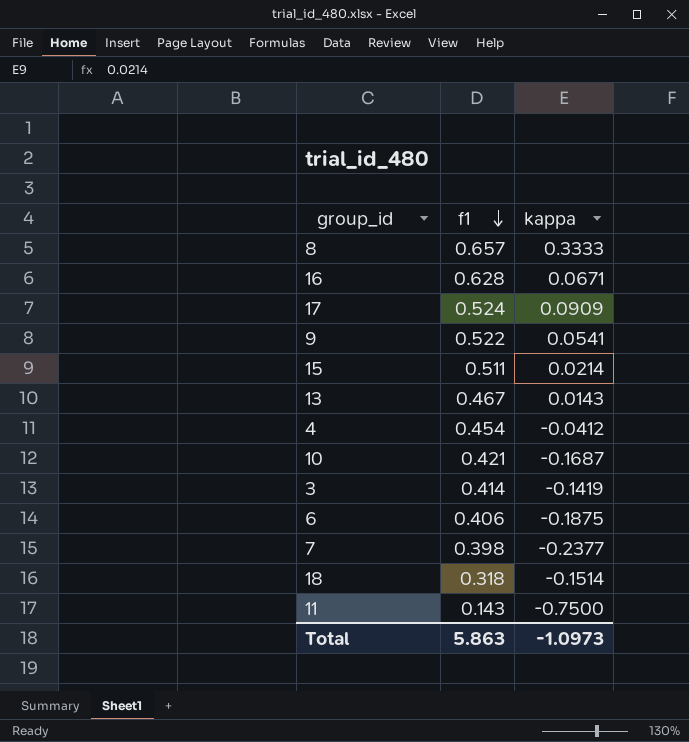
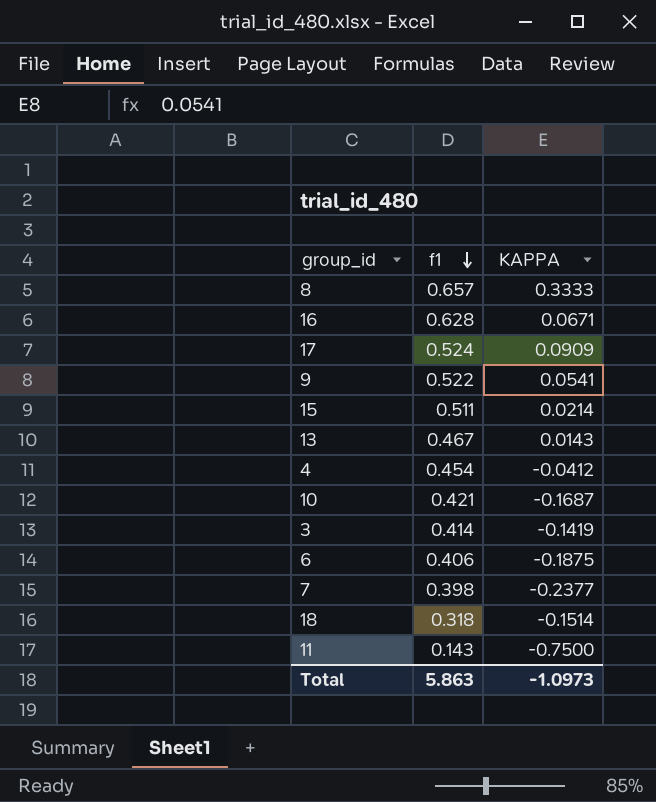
column name: kappa -> KAPPA

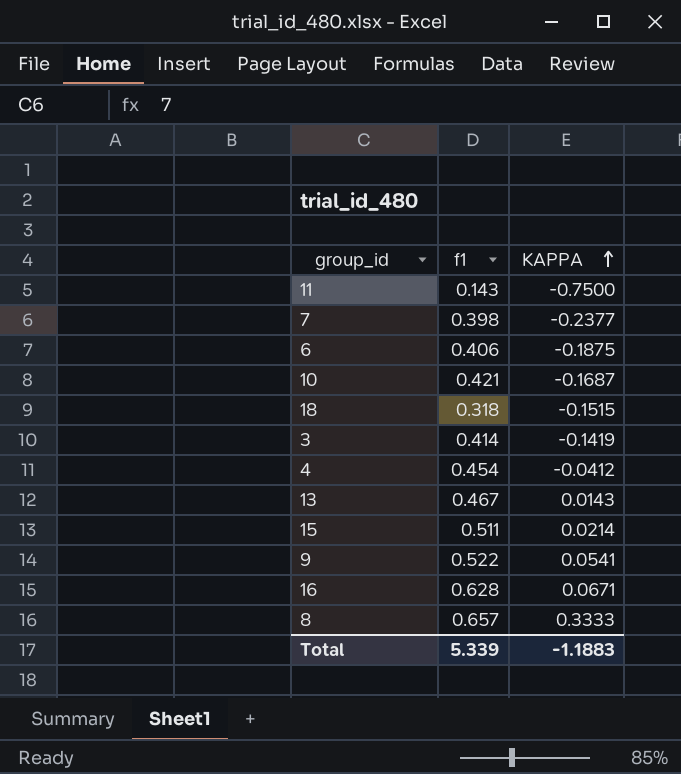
row order: f1 descending -> KAPPA ascending
row 17: 0.524 | 0.0909 -> none
18 | KAPPA: -0.1514 -> -0.1515
Total | f1: 5.863 -> 5.339
Total | KAPPA: -1.0973 -> -1.1883

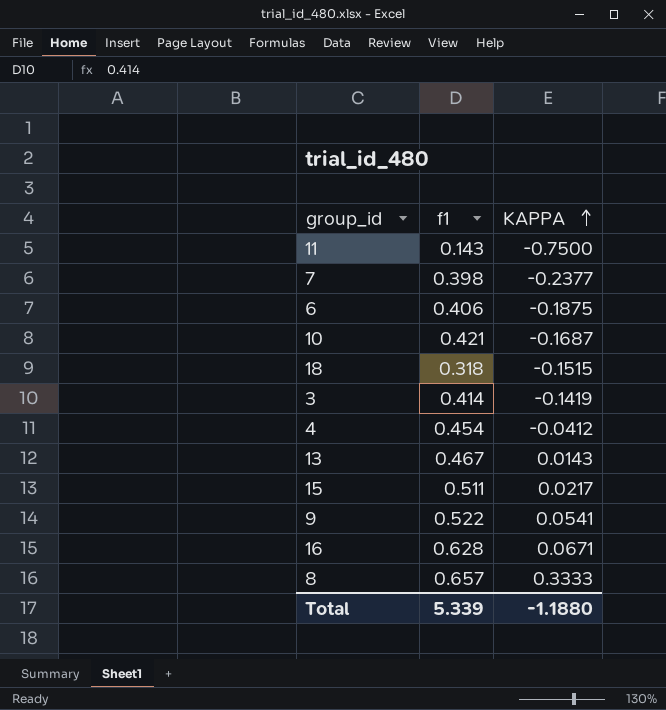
15 | KAPPA: 0.0214 -> 0.0217
Total | KAPPA: -1.1883 -> -1.1880

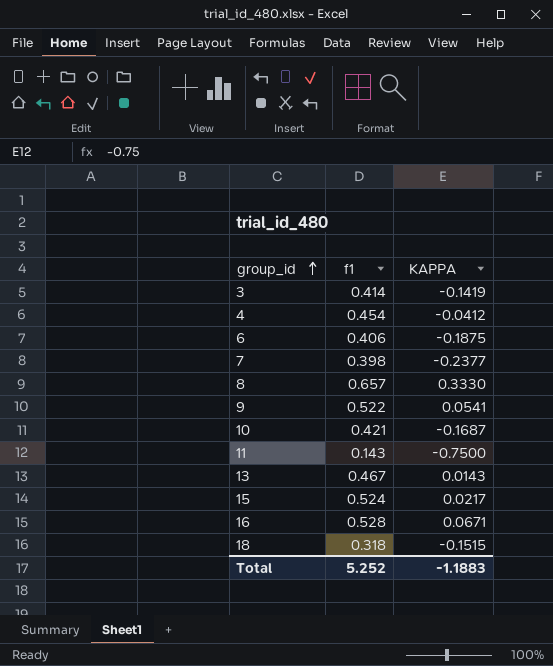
row order: KAPPA ascending -> group_id ascending
8 | KAPPA: 0.3333 -> 0.3330
15 | f1: 0.511 -> 0.524
16 | f1: 0.628 -> 0.528
Total | f1: 5.339 -> 5.252
Total | KAPPA: -1.1880 -> -1.1883

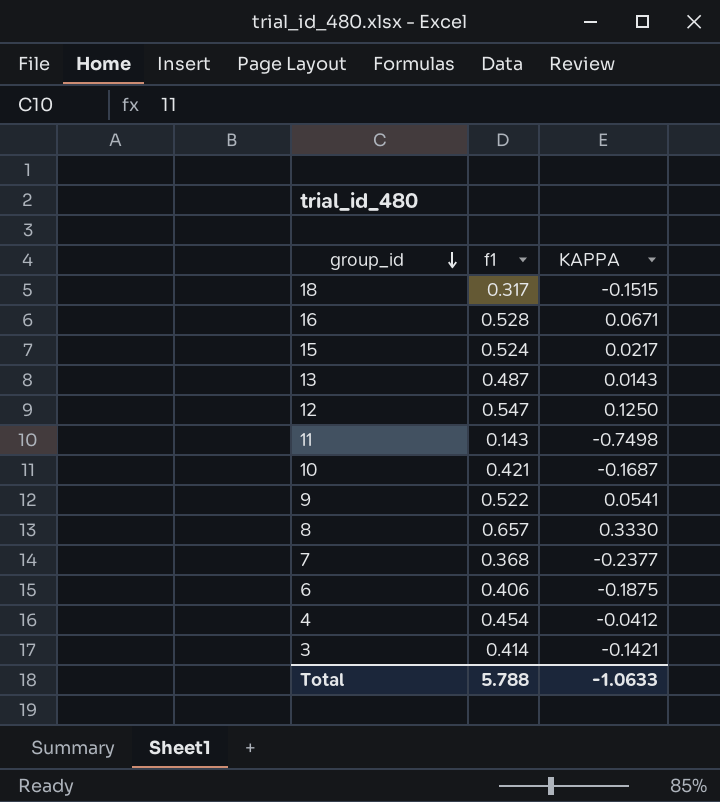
row order: group_id ascending -> group_id descending
18 | f1: 0.318 -> 0.317
13 | f1: 0.467 -> 0.487
row 12: none -> 0.547 | 0.1250
11 | KAPPA: -0.7500 -> -0.7498
7 | f1: 0.398 -> 0.368
3 | KAPPA: -0.1419 -> -0.1421
Total | f1: 5.252 -> 5.788
Total | KAPPA: -1.1883 -> -1.0633

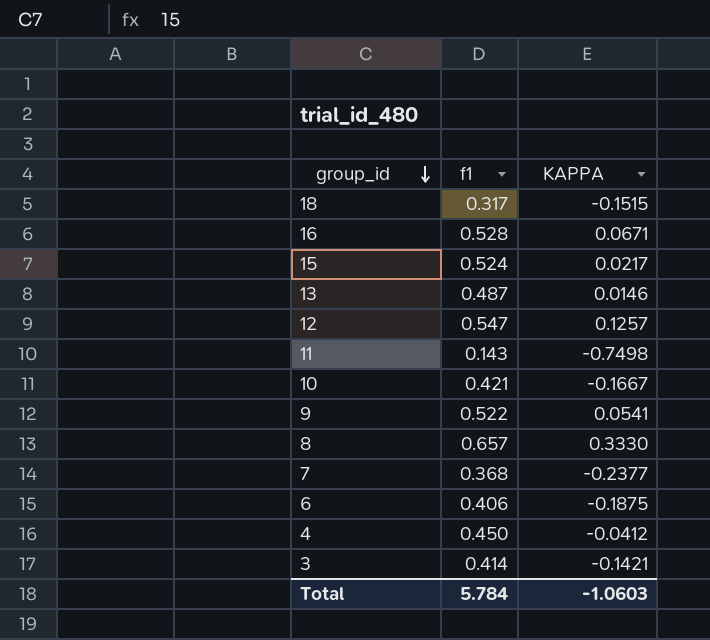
13 | KAPPA: 0.0143 -> 0.0146
12 | KAPPA: 0.1250 -> 0.1257
10 | KAPPA: -0.1687 -> -0.1667
4 | f1: 0.454 -> 0.450
Total | f1: 5.788 -> 5.784
Total | KAPPA: -1.0633 -> -1.0603

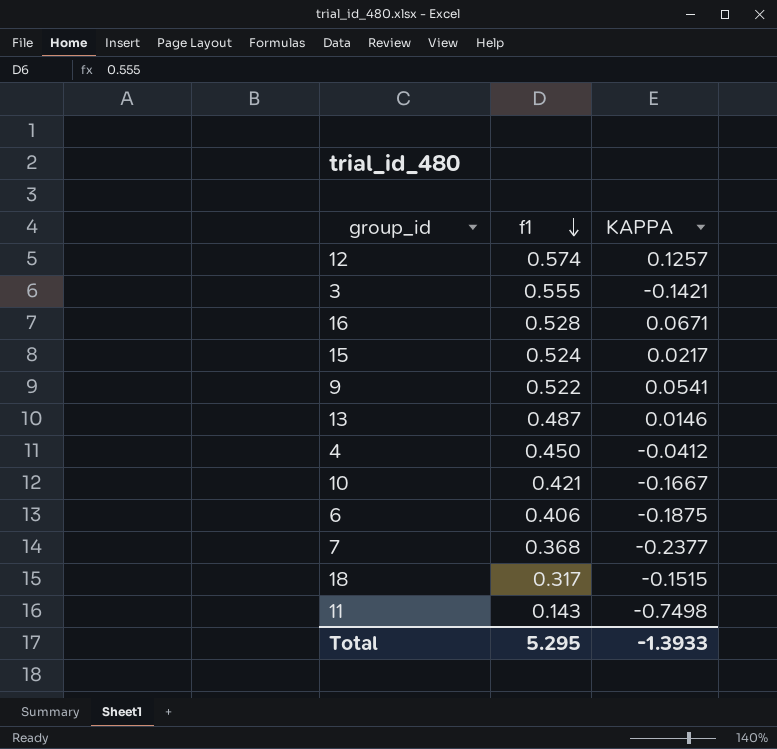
row order: group_id descending -> f1 descending
row 8: 0.657 | 0.3330 -> none
12 | f1: 0.547 -> 0.574
3 | f1: 0.414 -> 0.555
Total | f1: 5.784 -> 5.295
Total | KAPPA: -1.0603 -> -1.3933

